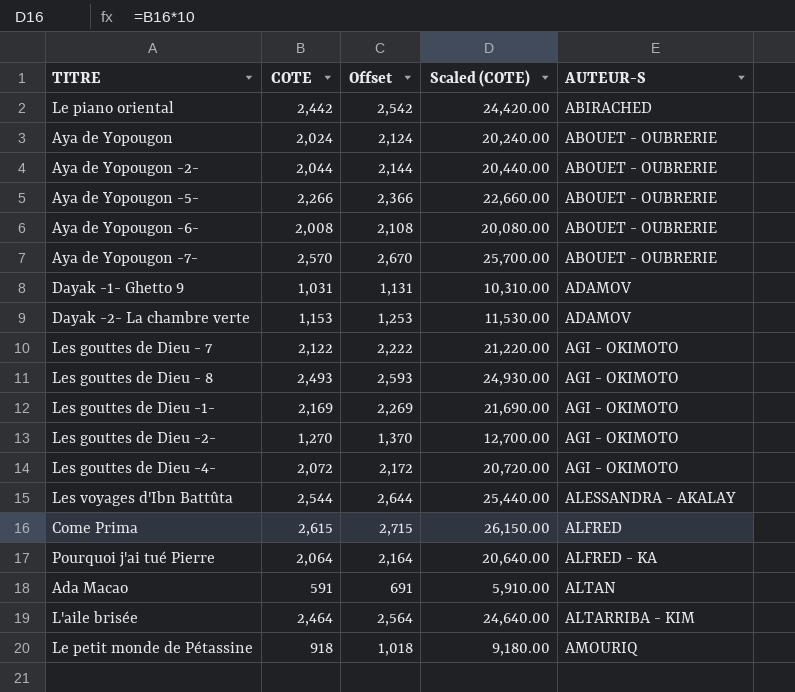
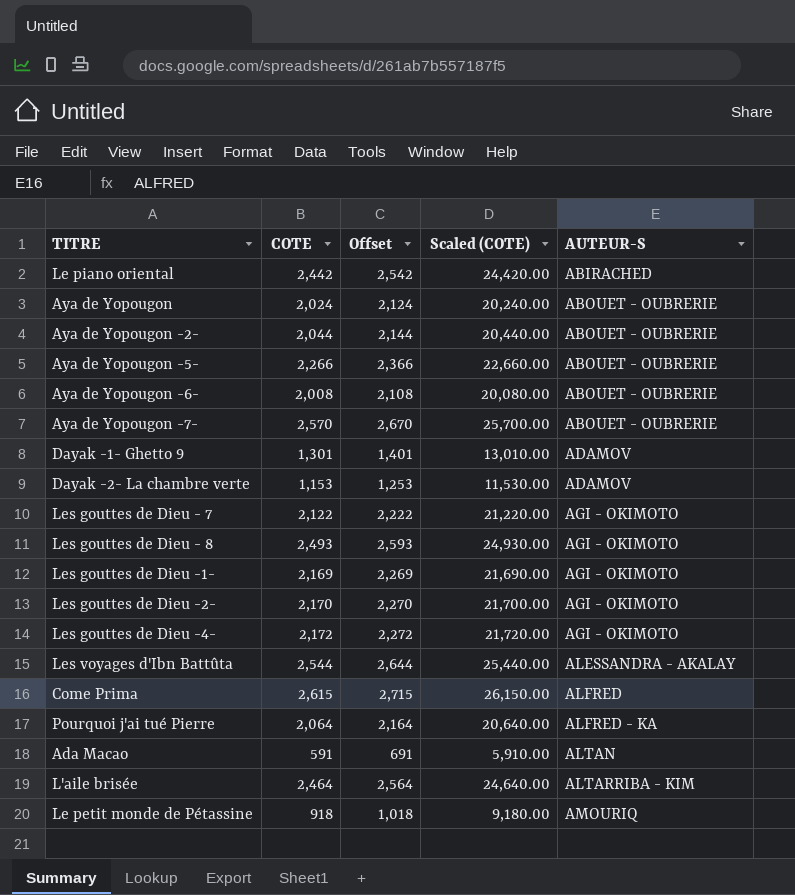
Dayak -1- Ghetto 9 | COTE: 1,031 -> 1,301
Dayak -1- Ghetto 9 | Offset: 1,131 -> 1,401
Dayak -1- Ghetto 9 | Scaled (COTE): 10,310.00 -> 13,010.00
Les gouttes de Dieu -2- | COTE: 1,270 -> 2,170
Les gouttes de Dieu -2- | Offset: 1,370 -> 2,270
Les gouttes de Dieu -2- | Scaled (COTE): 12,700.00 -> 21,700.00
Les gouttes de Dieu -4- | COTE: 2,072 -> 2,172
Les gouttes de Dieu -4- | Offset: 2,172 -> 2,272
Les gouttes de Dieu -4- | Scaled (COTE): 20,720.00 -> 21,720.00

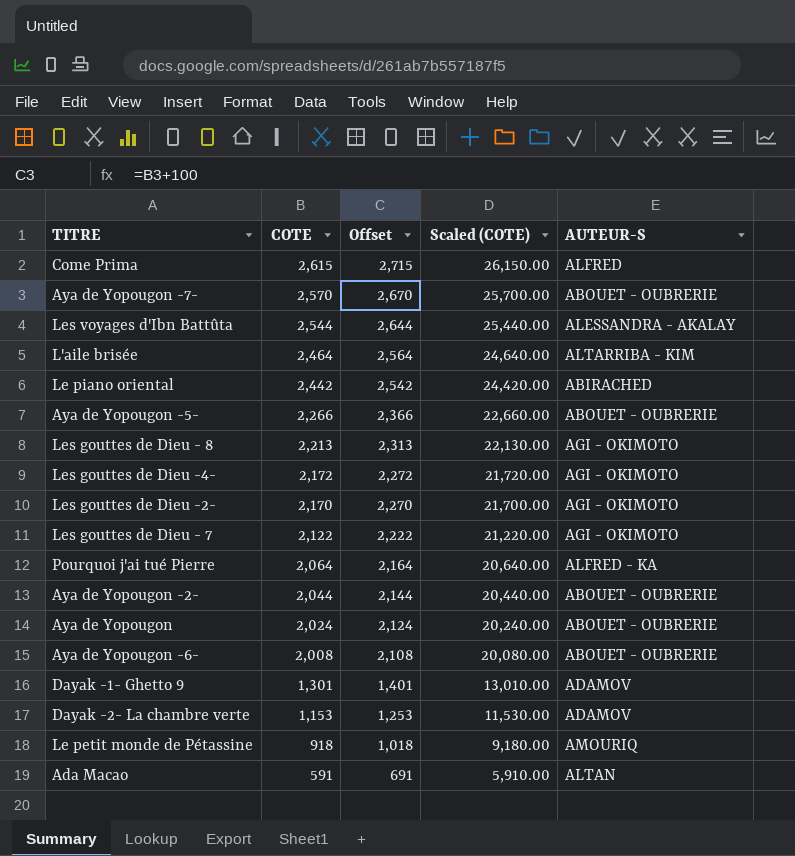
row order: AUTEUR-S ascending -> COTE descending
row Les gouttes de Dieu -1-: 2,169 | 2,269 | 21,690.00 | AGI - OKIMOTO -> none
Les gouttes de Dieu - 8 | COTE: 2,493 -> 2,213
Les gouttes de Dieu - 8 | Offset: 2,593 -> 2,313
Les gouttes de Dieu - 8 | Scaled (COTE): 24,930.00 -> 22,130.00

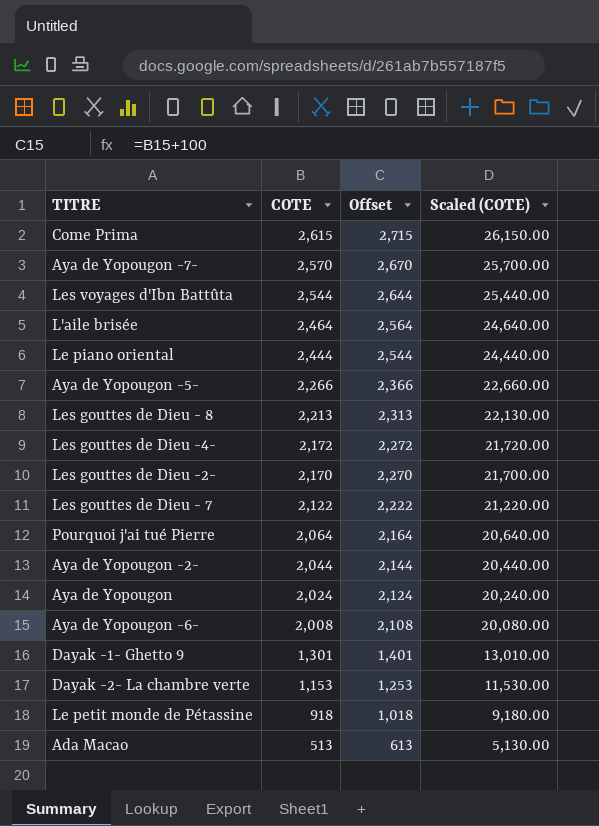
column AUTEUR-S | position: 5 -> none
Le piano oriental | COTE: 2,442 -> 2,444
Le piano oriental | Offset: 2,542 -> 2,544
Le piano oriental | Scaled (COTE): 24,420.00 -> 24,440.00
Ada Macao | COTE: 591 -> 513
Ada Macao | Offset: 691 -> 613
Ada Macao | Scaled (COTE): 5,910.00 -> 5,130.00

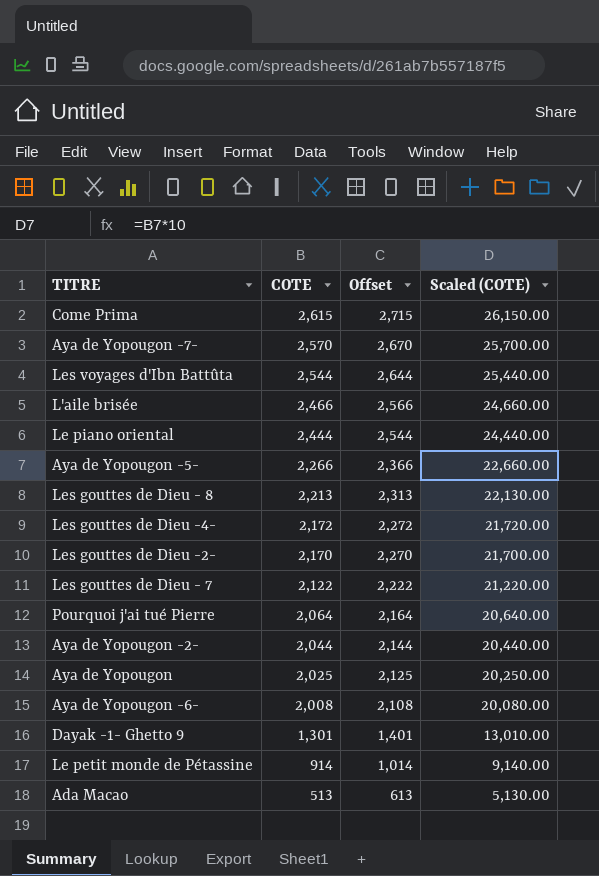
row Dayak -2- La chambre verte: 1,153 | 1,253 | 11,530.00 -> none
L'aile brisée | COTE: 2,464 -> 2,466
L'aile brisée | Offset: 2,564 -> 2,566
L'aile brisée | Scaled (COTE): 24,640.00 -> 24,660.00
Aya de Yopougon | COTE: 2,024 -> 2,025
Aya de Yopougon | Offset: 2,124 -> 2,125
Aya de Yopougon | Scaled (COTE): 20,240.00 -> 20,250.00
Le petit monde de Pétassine | COTE: 918 -> 914
Le petit monde de Pétassine | Offset: 1,018 -> 1,014
Le petit monde de Pétassine | Scaled (COTE): 9,180.00 -> 9,140.00

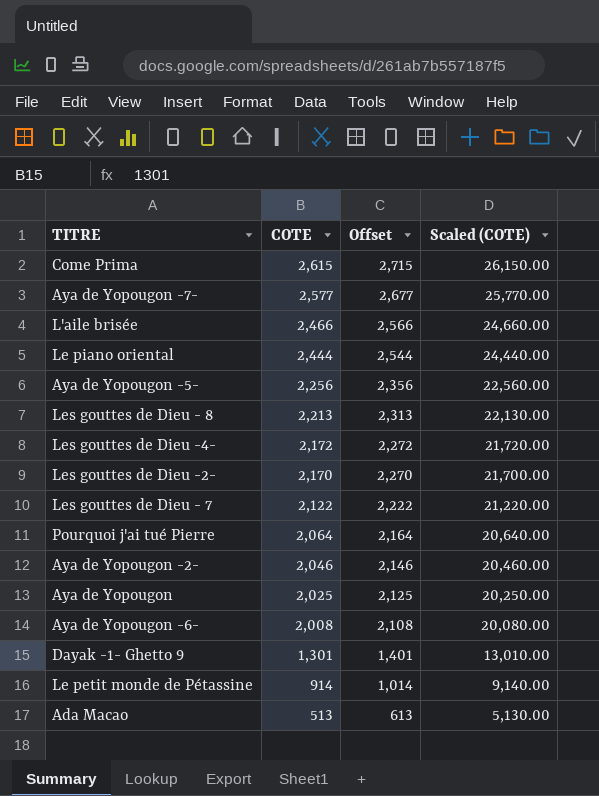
row Les voyages d'Ibn Battûta: 2,544 | 2,644 | 25,440.00 -> none
Aya de Yopougon -7- | COTE: 2,570 -> 2,577
Aya de Yopougon -7- | Offset: 2,670 -> 2,677
Aya de Yopougon -7- | Scaled (COTE): 25,700.00 -> 25,770.00
Aya de Yopougon -5- | COTE: 2,266 -> 2,256
Aya de Yopougon -5- | Offset: 2,366 -> 2,356
Aya de Yopougon -5- | Scaled (COTE): 22,660.00 -> 22,560.00
Aya de Yopougon -2- | COTE: 2,044 -> 2,046
Aya de Yopougon -2- | Offset: 2,144 -> 2,146
Aya de Yopougon -2- | Scaled (COTE): 20,440.00 -> 20,460.00

